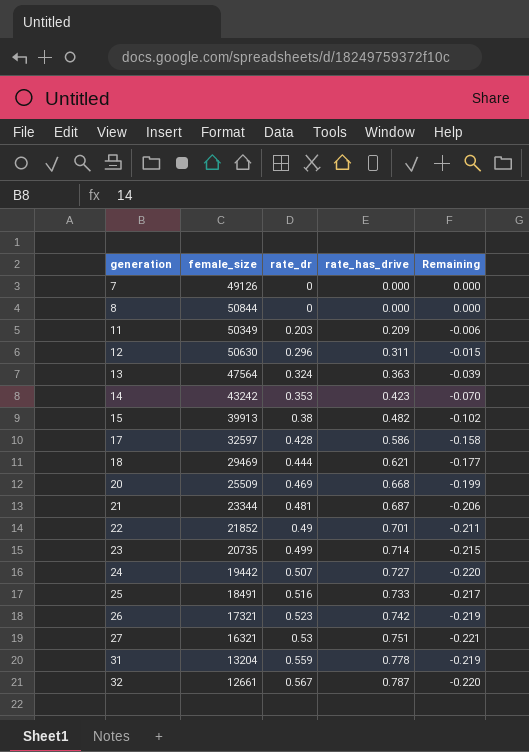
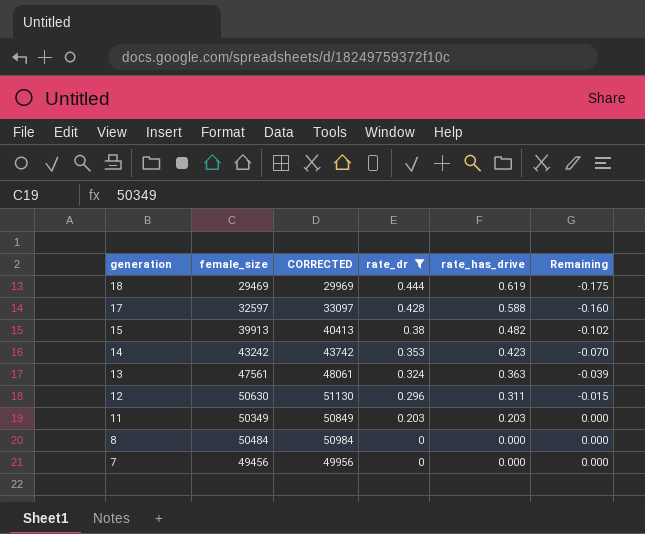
filter: none -> rate_dr <= 0.444
row order: generation ascending -> generation descending
column CORRECTED | formula: none -> [female_size] + 500
18 | rate_has_drive: 0.621 -> 0.619
18 | Remaining: -0.177 -> -0.175
17 | rate_has_drive: 0.586 -> 0.588
17 | Remaining: -0.158 -> -0.160
13 | female_size: 47564 -> 47561
11 | rate_has_drive: 0.209 -> 0.203
11 | Remaining: -0.006 -> 0.000
8 | female_size: 50844 -> 50484
7 | female_size: 49126 -> 49456

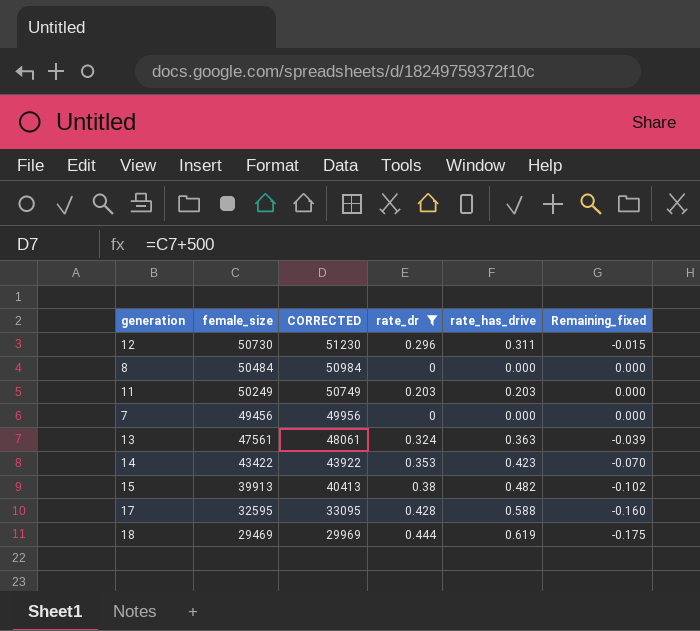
row order: generation descending -> female_size descending
column name: Remaining -> Remaining_fixed
12 | female_size: 50630 -> 50730
12 | CORRECTED: 51130 -> 51230
11 | female_size: 50349 -> 50249
11 | CORRECTED: 50849 -> 50749
14 | female_size: 43242 -> 43422
14 | CORRECTED: 43742 -> 43922
17 | female_size: 32597 -> 32595
17 | CORRECTED: 33097 -> 33095

